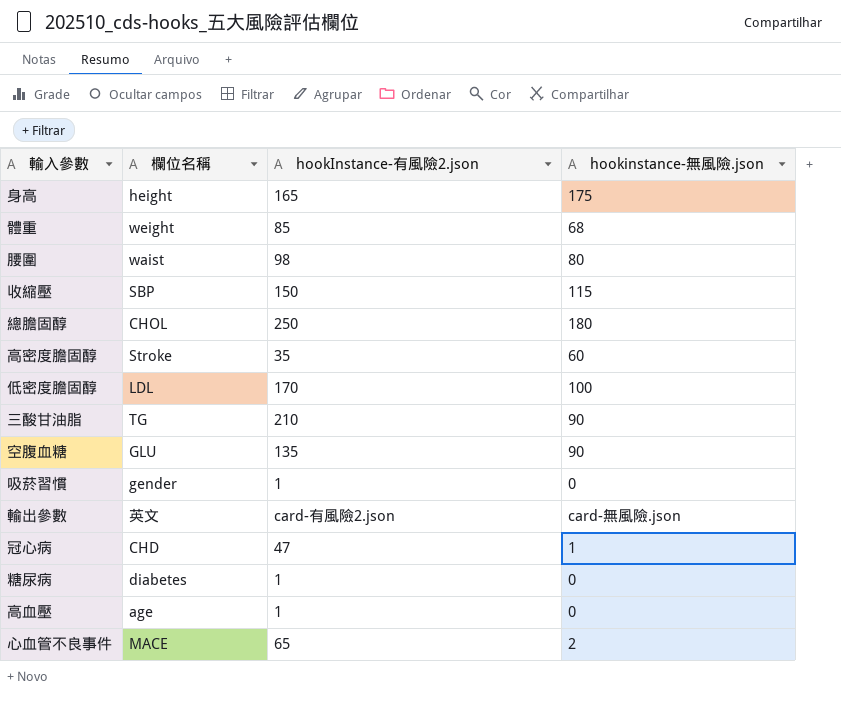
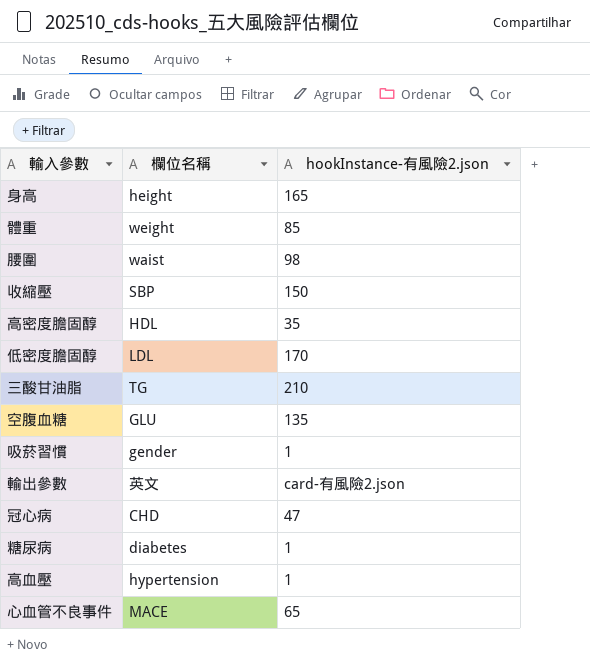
column hookinstance-無風險.json | position: 4 -> none
row 總膽固醇: CHOL | 250 | 180 -> none
高密度膽固醇 | 欄位名稱: Stroke -> HDL
高血壓 | 欄位名稱: age -> hypertension

